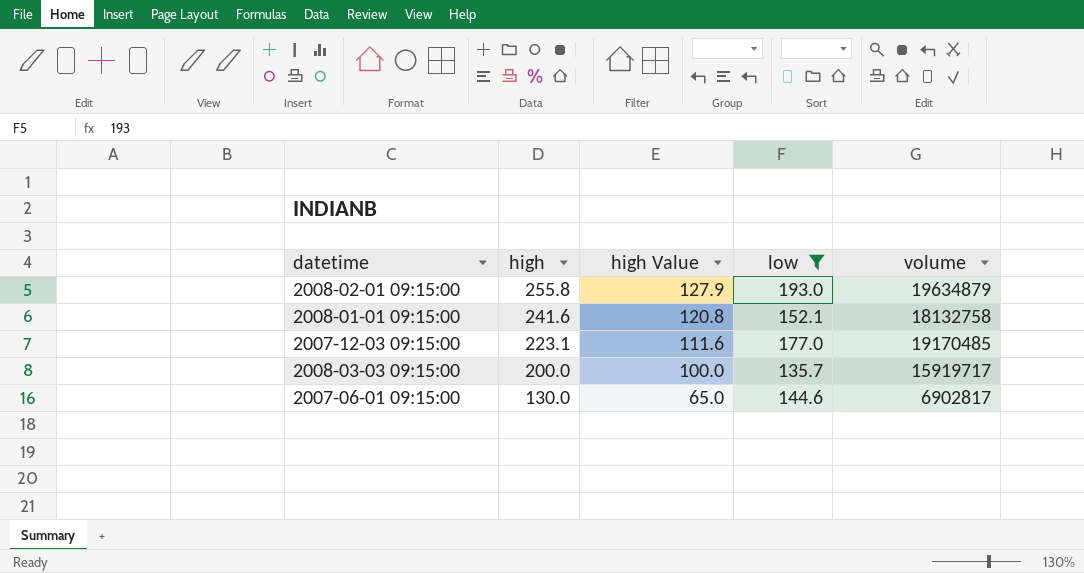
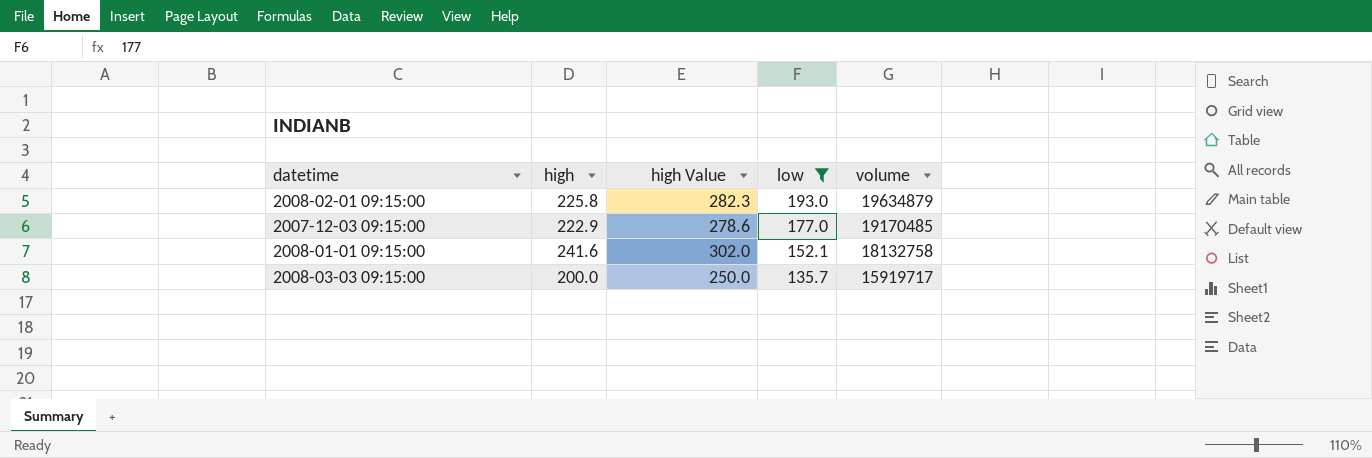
row order: high descending -> low descending
column high Value | formula: [high] * 0.5 -> [high] * 1.25
row 2007-06-01 09:15:00: 130.0 | 65.0 | 144.6 | 6902817 -> none
2008-02-01 09:15:00 | high: 255.8 -> 225.8
2007-12-03 09:15:00 | high: 223.1 -> 222.9

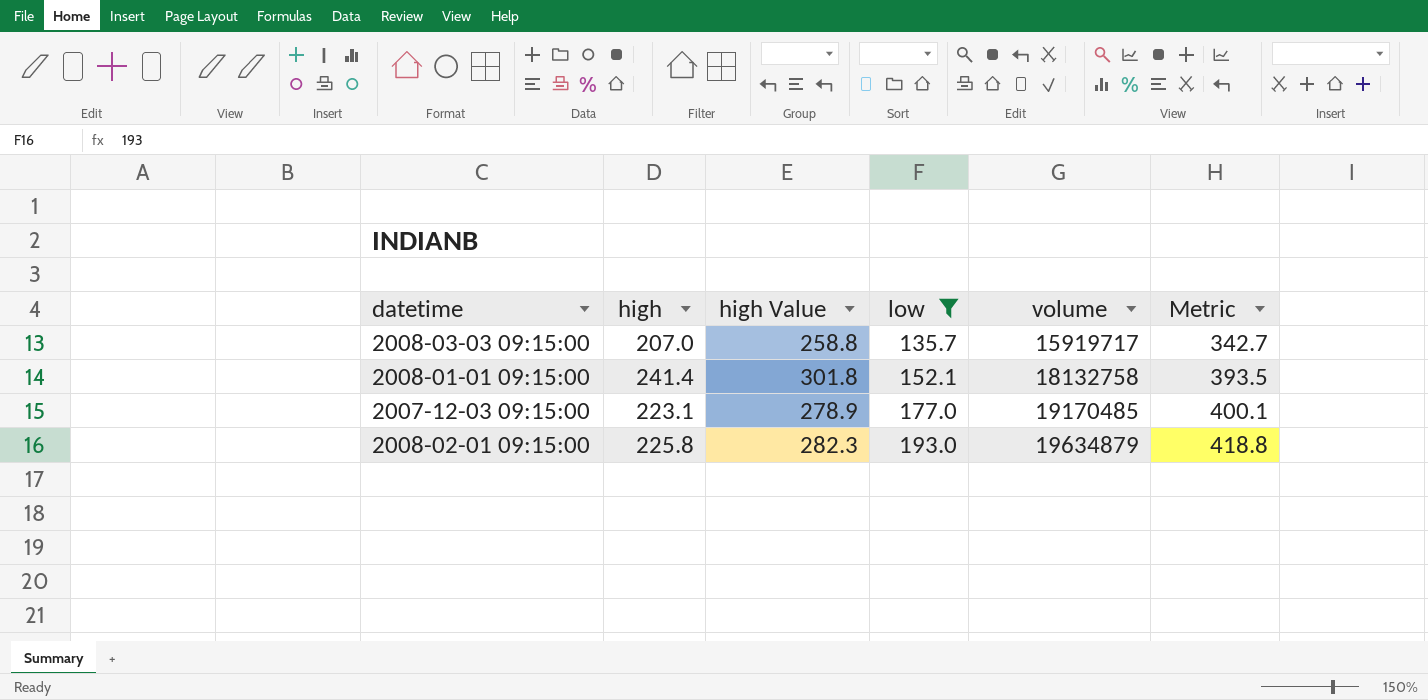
row order: low descending -> low ascending
column Metric | formula: none -> [high] + [low]
2008-03-03 09:15:00 | high: 200.0 -> 207.0
2008-03-03 09:15:00 | high Value: 250.0 -> 258.8
2008-01-01 09:15:00 | high: 241.6 -> 241.4
2008-01-01 09:15:00 | high Value: 302.0 -> 301.8
2007-12-03 09:15:00 | high: 222.9 -> 223.1
2007-12-03 09:15:00 | high Value: 278.6 -> 278.9

